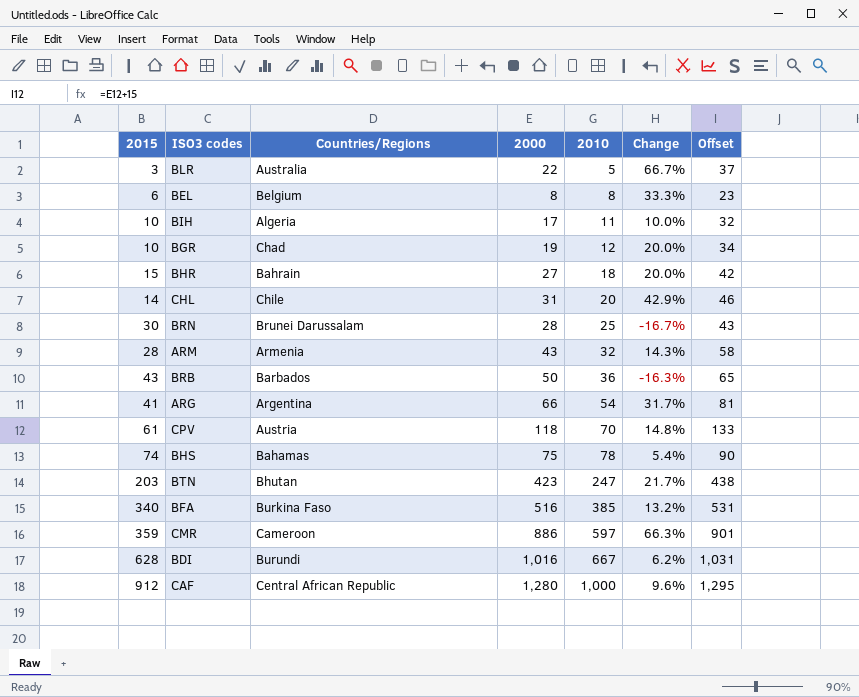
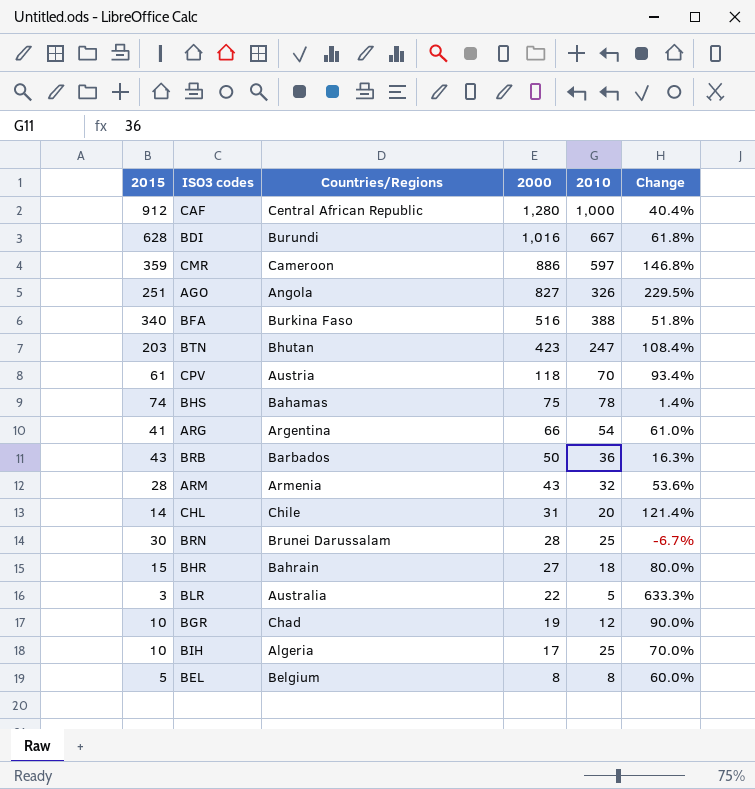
row order: 2010 ascending -> 2000 descending
column Offset | formula: [2000] + 15 -> none
column Change | formula: ([2010] - [2015]) / [2015] -> ([2000] - [2015]) / [2015]
row AGO: none -> 251 | Angola | 827 | 326 | 229.5%
BFA | 2010: 385 -> 388
BIH | 2010: 11 -> 25
BEL | 2015: 6 -> 5

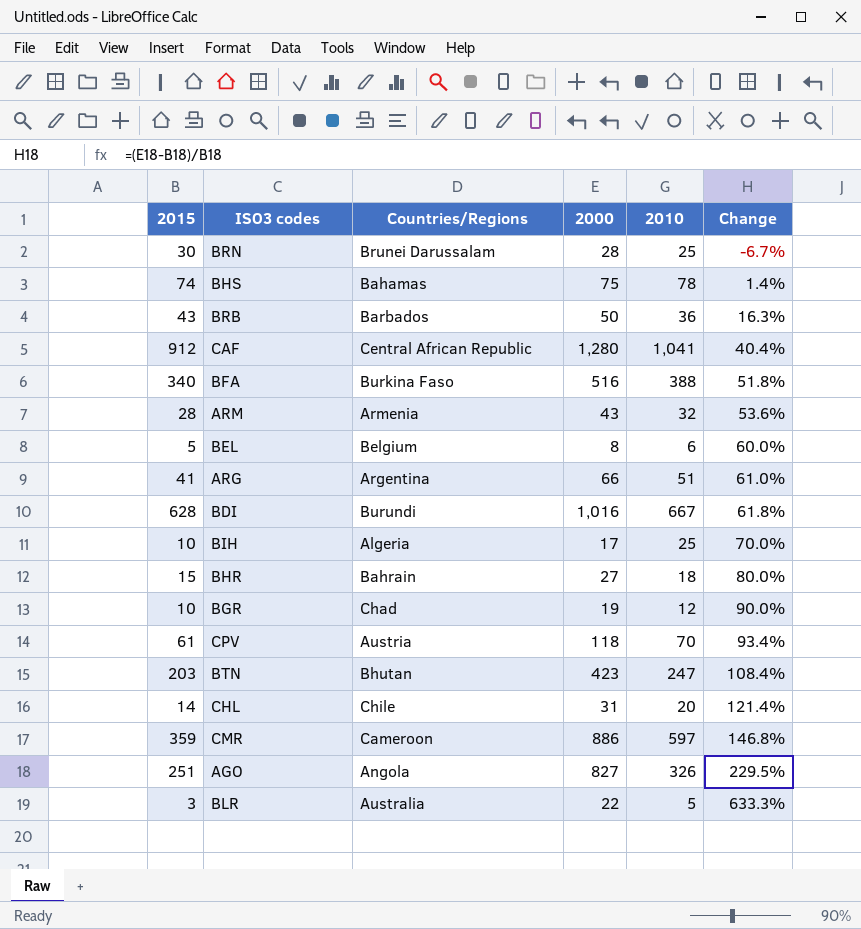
row order: 2000 descending -> Change ascending
CAF | 2010: 1,000 -> 1,041
BEL | 2010: 8 -> 6
ARG | 2010: 54 -> 51

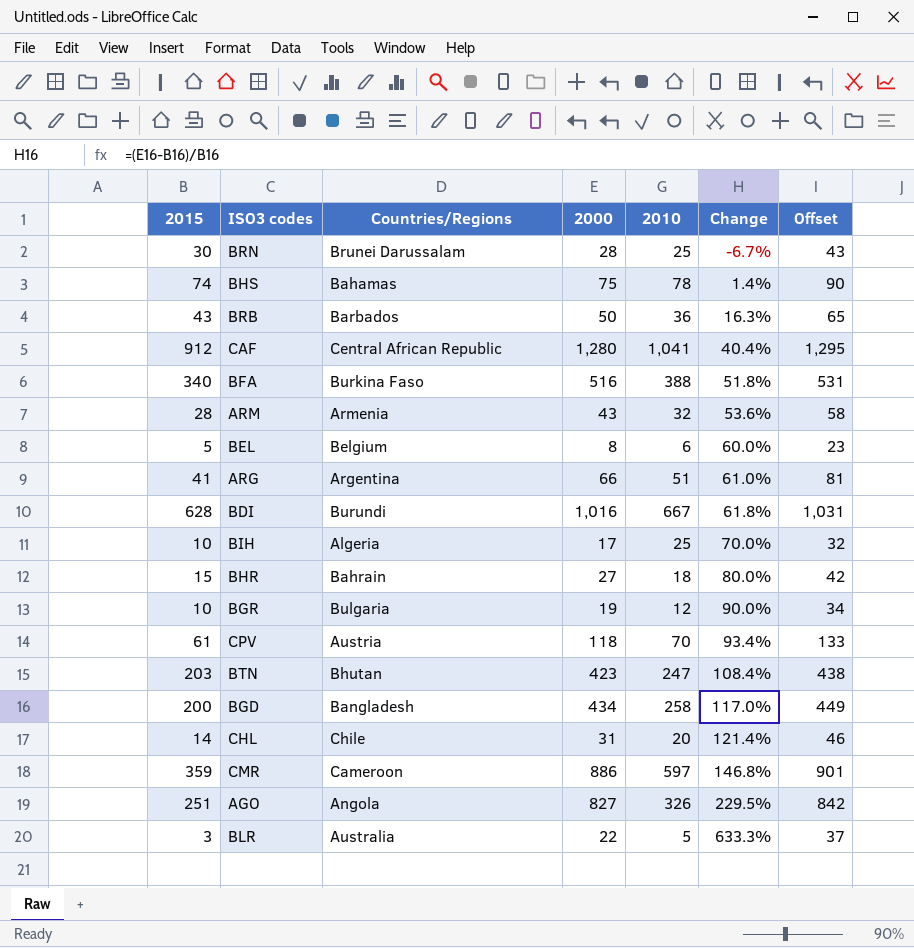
column Offset | formula: none -> [2000] + 15
BGR | Countries/Regions: Chad -> Bulgaria
row BGD: none -> 200 | Bangladesh | 434 | 258 | 117.0% | 449

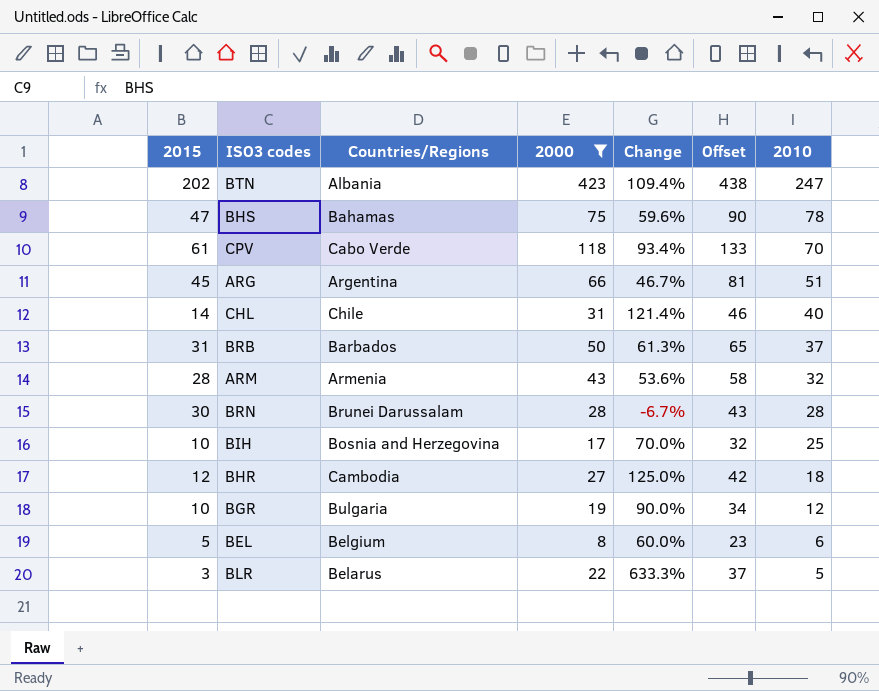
filter: none -> 2000 <= 423
row order: Change ascending -> 2010 descending
column 2010 | position: 5 -> 7
BTN | 2015: 203 -> 202
BTN | Countries/Regions: Bhutan -> Albania
BTN | Change: 108.4% -> 109.4%
BHS | 2015: 74 -> 47
BHS | Change: 1.4% -> 59.6%
CPV | Countries/Regions: Austria -> Cabo Verde
ARG | 2015: 41 -> 45
ARG | Change: 61.0% -> 46.7%
CHL | 2010: 20 -> 40
BRB | 2015: 43 -> 31
BRB | Change: 16.3% -> 61.3%
BRB | 2010: 36 -> 37
BRN | 2010: 25 -> 28
BIH | Countries/Regions: Algeria -> Bosnia and Herzegovina
BHR | 2015: 15 -> 12
BHR | Countries/Regions: Bahrain -> Cambodia
BHR | Change: 80.0% -> 125.0%
BLR | Countries/Regions: Australia -> Belarus

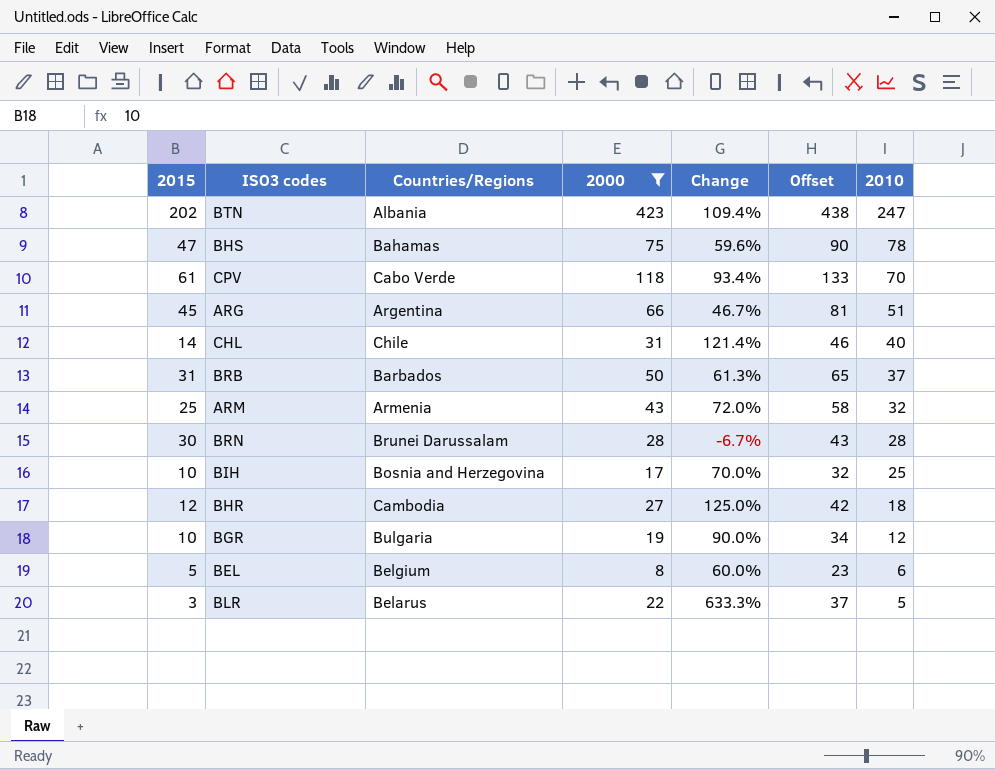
ARM | 2015: 28 -> 25
ARM | Change: 53.6% -> 72.0%

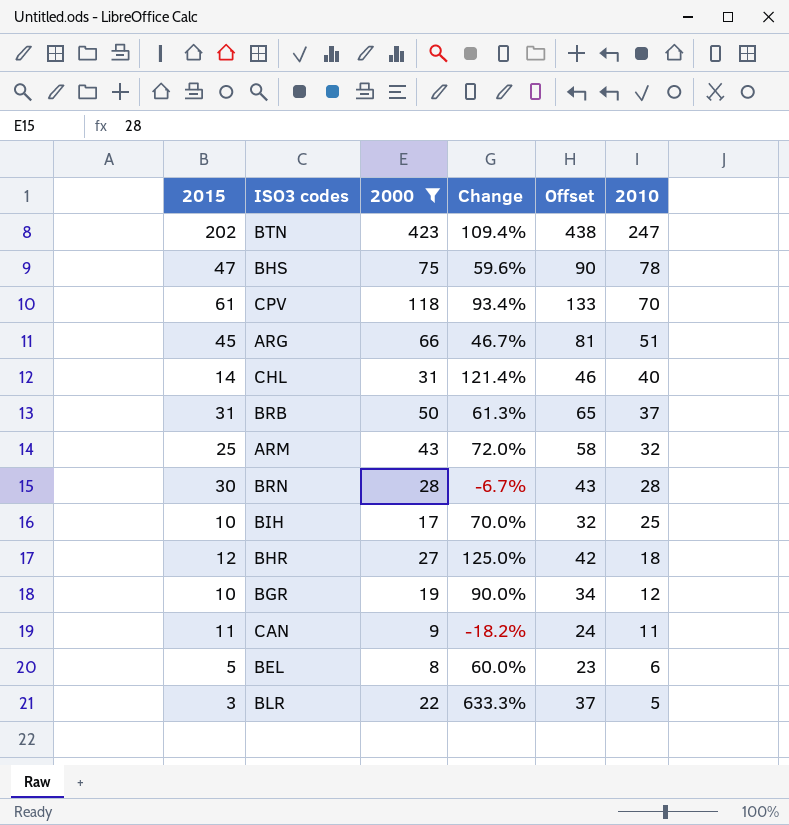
column Countries/Regions | position: 3 -> none
row CAN: none -> 11 | 9 | -18.2% | 24 | 11

